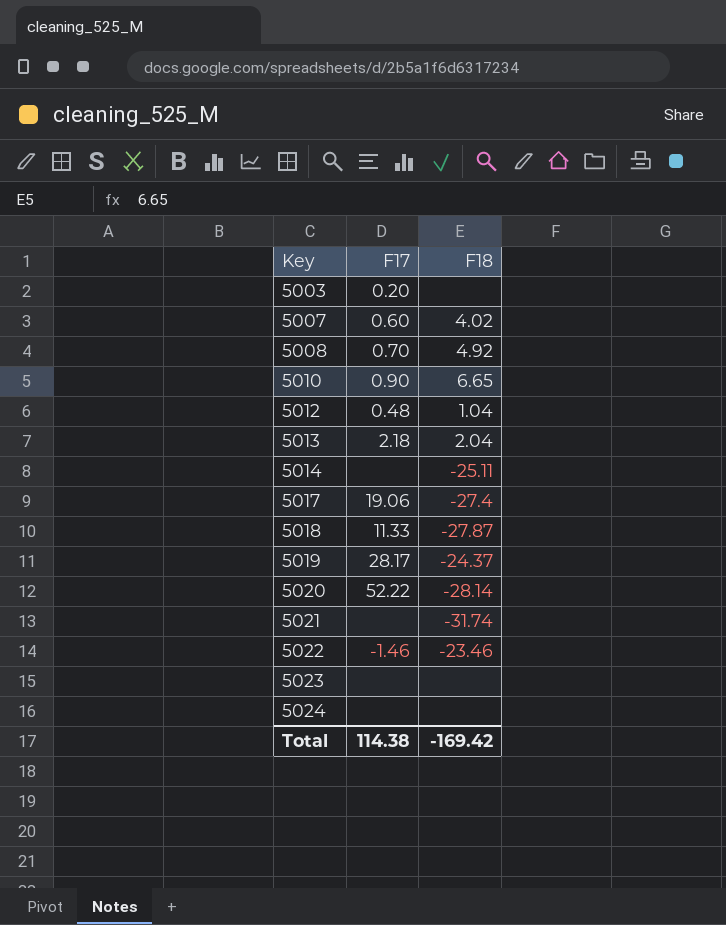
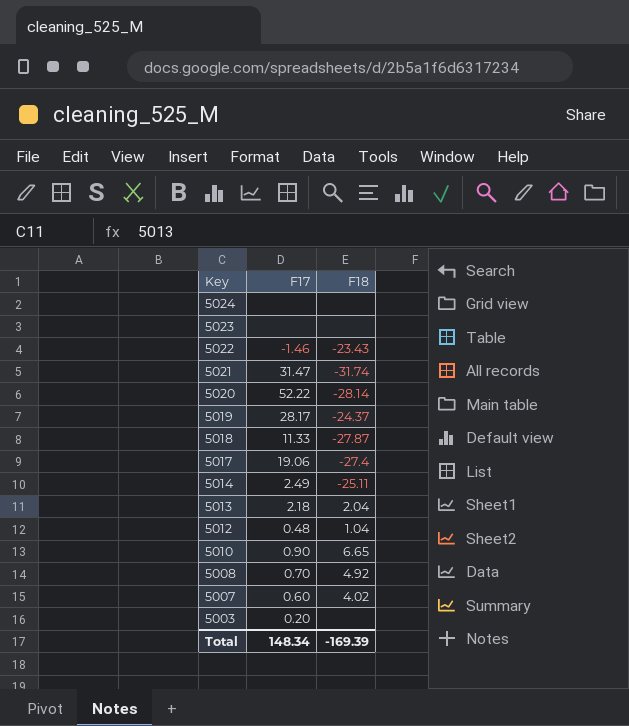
row order: Key ascending -> Key descending
5022 | F18: -23.46 -> -23.43
5021 | F17: none -> 31.47
5014 | F17: none -> 2.49
Total | F17: 114.38 -> 148.34
Total | F18: -169.42 -> -169.39

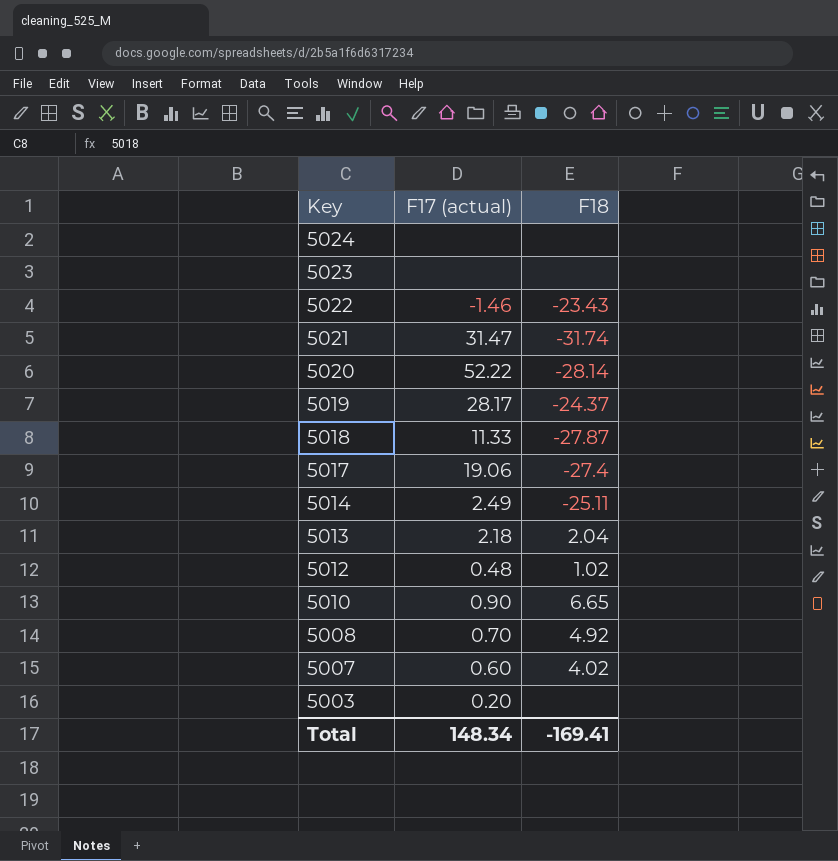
column name: F17 -> F17 (actual)
5012 | F18: 1.04 -> 1.02
Total | F18: -169.39 -> -169.41

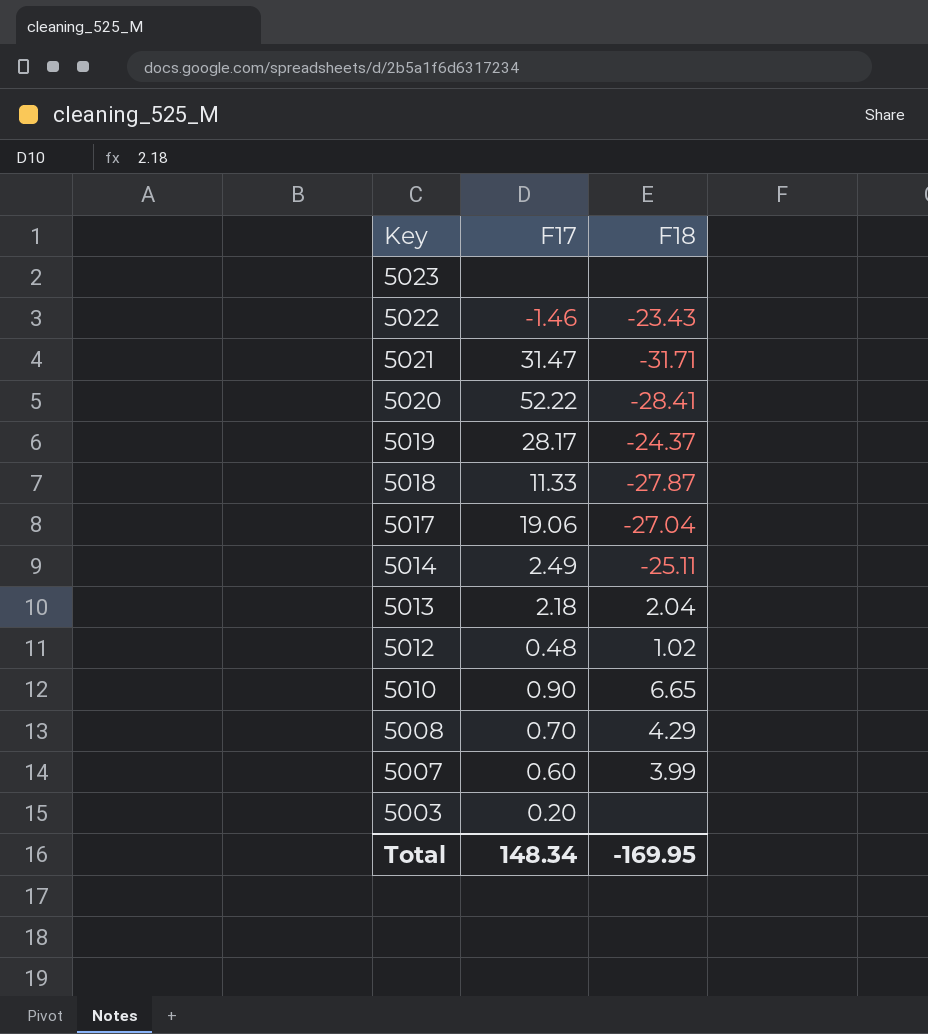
column name: F17 (actual) -> F17
row 5024: none | none -> none
5021 | F18: -31.74 -> -31.71
5020 | F18: -28.14 -> -28.41
5017 | F18: -27.4 -> -27.04
5008 | F18: 4.92 -> 4.29
5007 | F18: 4.02 -> 3.99
Total | F18: -169.41 -> -169.95

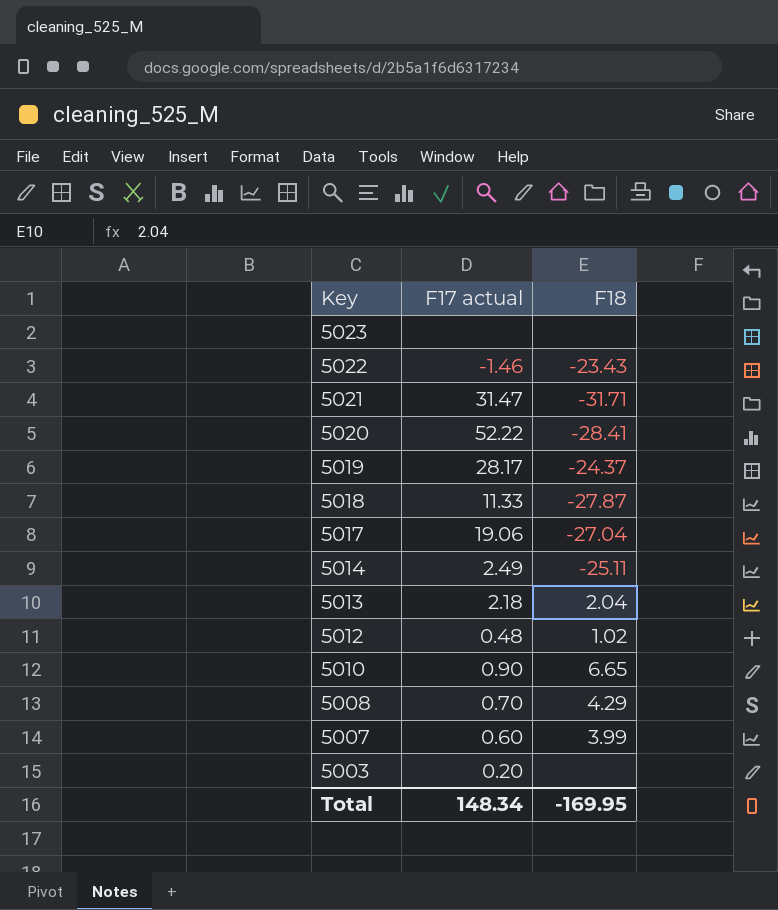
column name: F17 -> F17 actual

